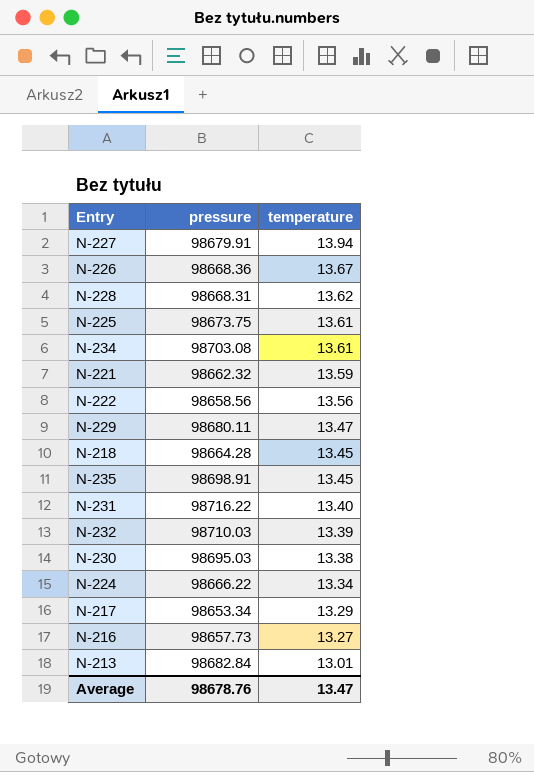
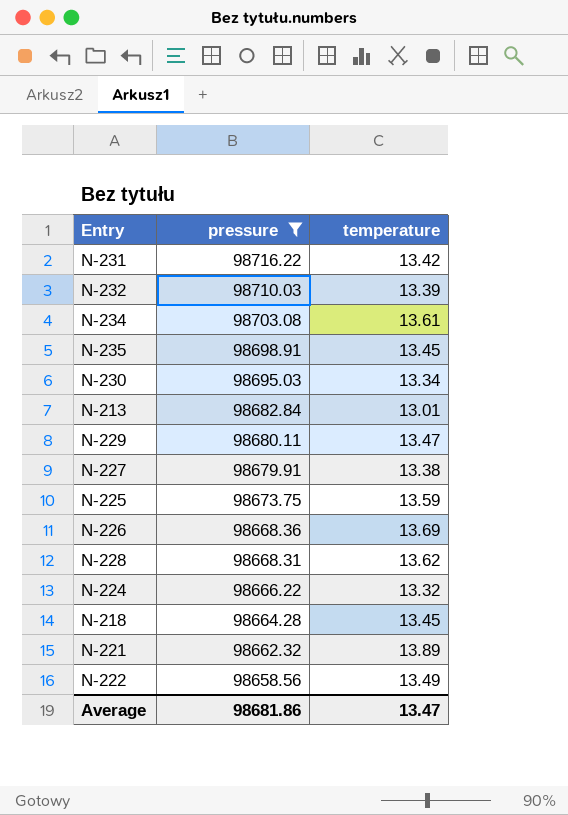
filter: none -> pressure >= 98658.56
row order: temperature descending -> pressure descending
N-231 | temperature: 13.40 -> 13.42
N-230 | temperature: 13.38 -> 13.34
N-227 | temperature: 13.94 -> 13.38
N-225 | temperature: 13.61 -> 13.59
N-226 | temperature: 13.67 -> 13.69
N-224 | temperature: 13.34 -> 13.32
N-221 | temperature: 13.59 -> 13.89
N-222 | temperature: 13.56 -> 13.49
Average | pressure: 98678.76 -> 98681.86

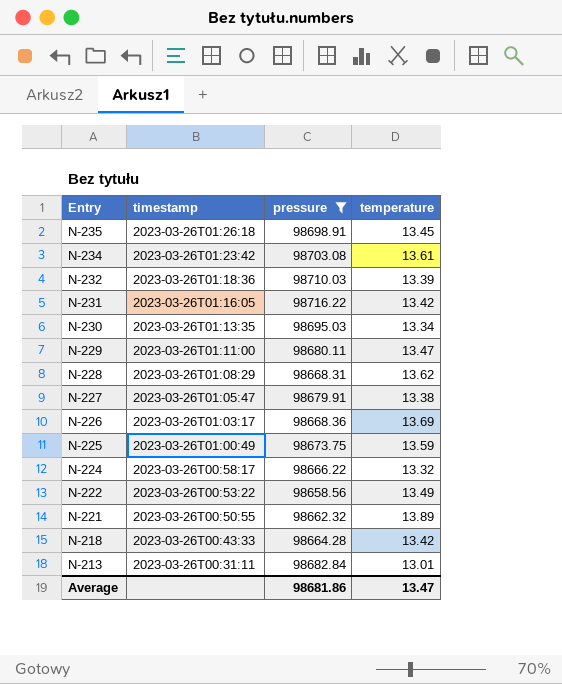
row order: pressure descending -> Entry descending
column timestamp | position: none -> 2
N-218 | temperature: 13.45 -> 13.42

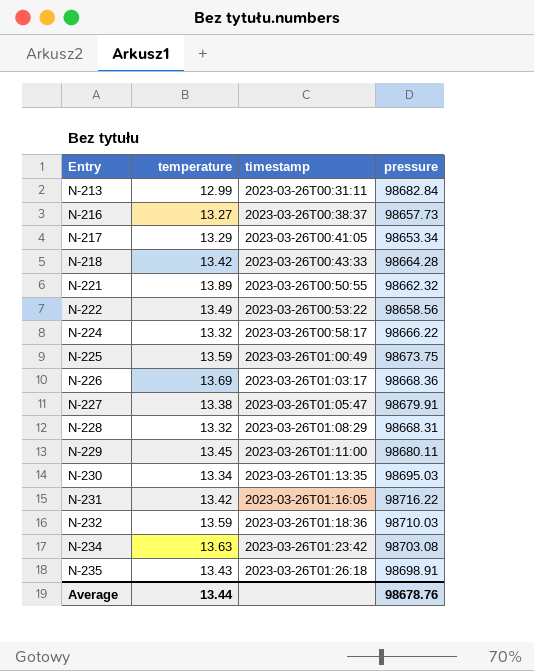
filter: pressure >= 98658.56 -> none
row order: Entry descending -> Entry ascending
column temperature | position: 4 -> 2
N-213 | temperature: 13.01 -> 12.99
N-228 | temperature: 13.62 -> 13.32
N-229 | temperature: 13.47 -> 13.45
N-232 | temperature: 13.39 -> 13.59
N-234 | temperature: 13.61 -> 13.63
N-235 | temperature: 13.45 -> 13.43
Average | temperature: 13.47 -> 13.44
Average | pressure: 98681.86 -> 98678.76

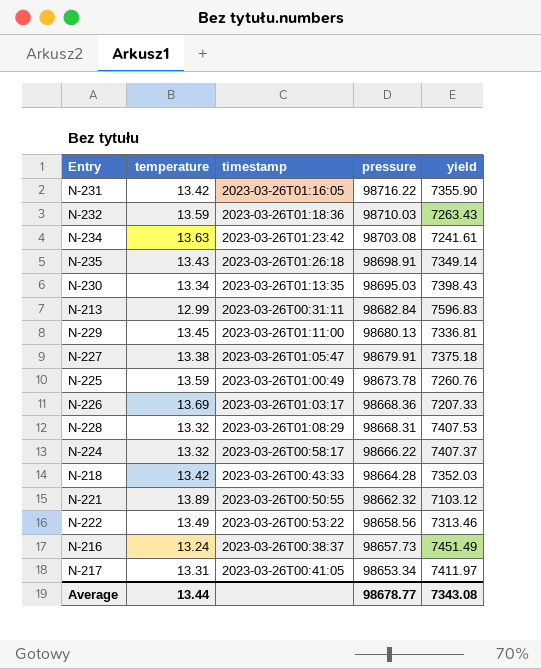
row order: Entry ascending -> pressure descending
column yield | formula: none -> [pressure] / [temperature]
N-229 | pressure: 98680.11 -> 98680.13
N-225 | pressure: 98673.75 -> 98673.78
N-216 | temperature: 13.27 -> 13.24
N-217 | temperature: 13.29 -> 13.31
Average | pressure: 98678.76 -> 98678.77

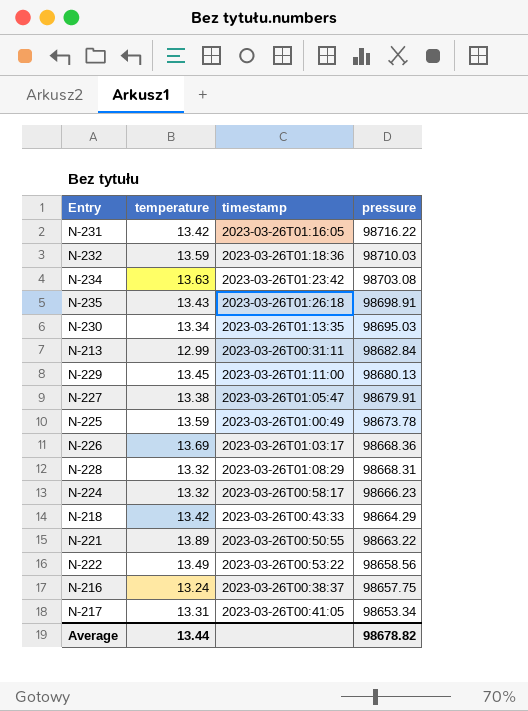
column yield | formula: [pressure] / [temperature] -> none
N-224 | pressure: 98666.22 -> 98666.23
N-218 | pressure: 98664.28 -> 98664.29
N-221 | pressure: 98662.32 -> 98663.22
N-216 | pressure: 98657.73 -> 98657.75
Average | pressure: 98678.77 -> 98678.82

